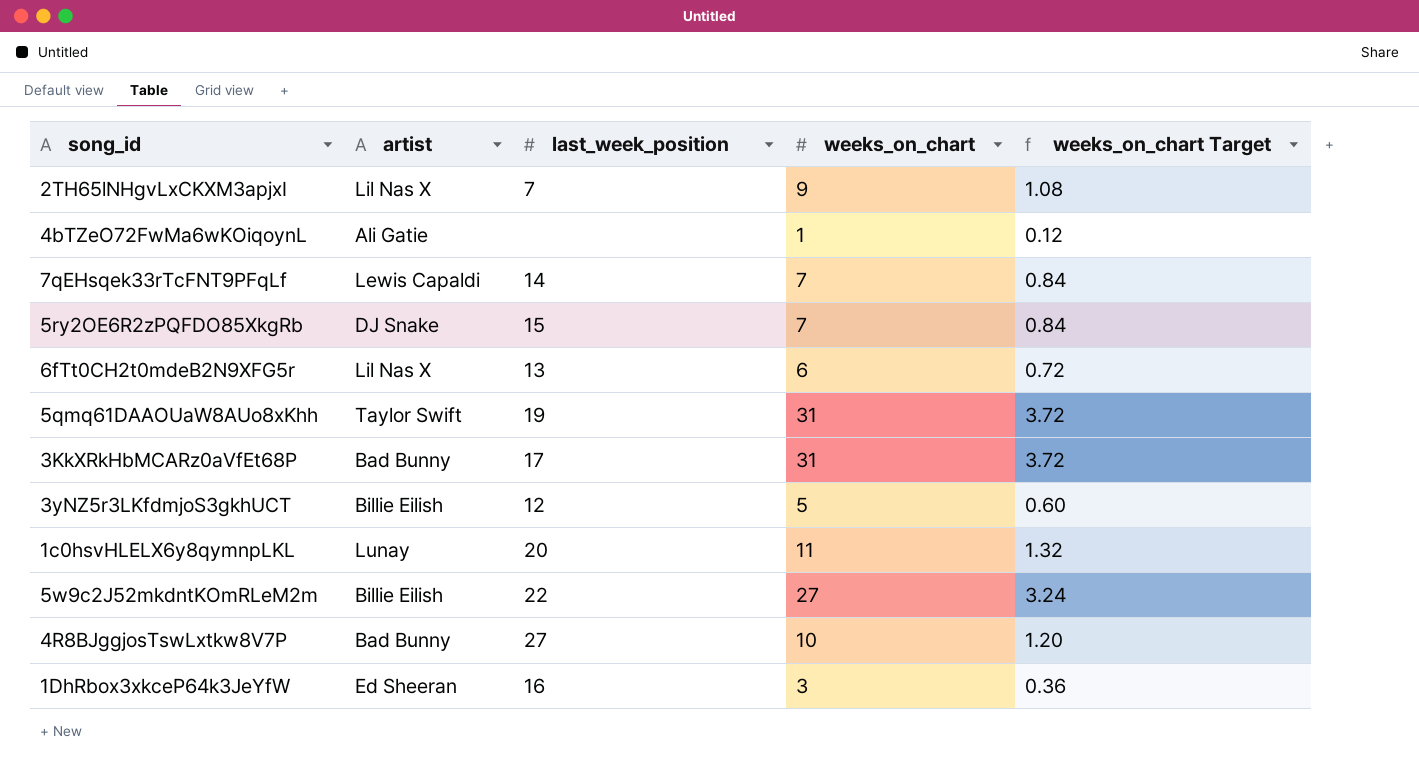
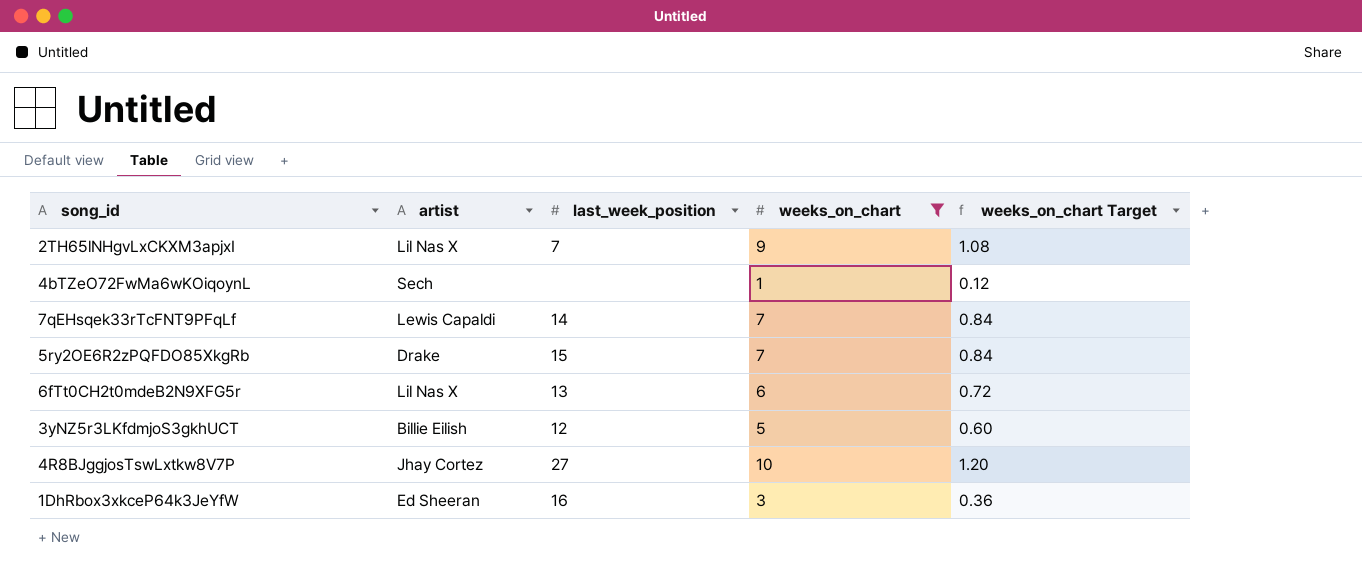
filter: none -> weeks_on_chart <= 10
4bTZeO72FwMa6wKOiqoynL | artist: Ali Gatie -> Sech
5ry2OE6R2zPQFDO85XkgRb | artist: DJ Snake -> Drake
4R8BJggjosTswLxtkw8V7P | artist: Bad Bunny -> Jhay Cortez

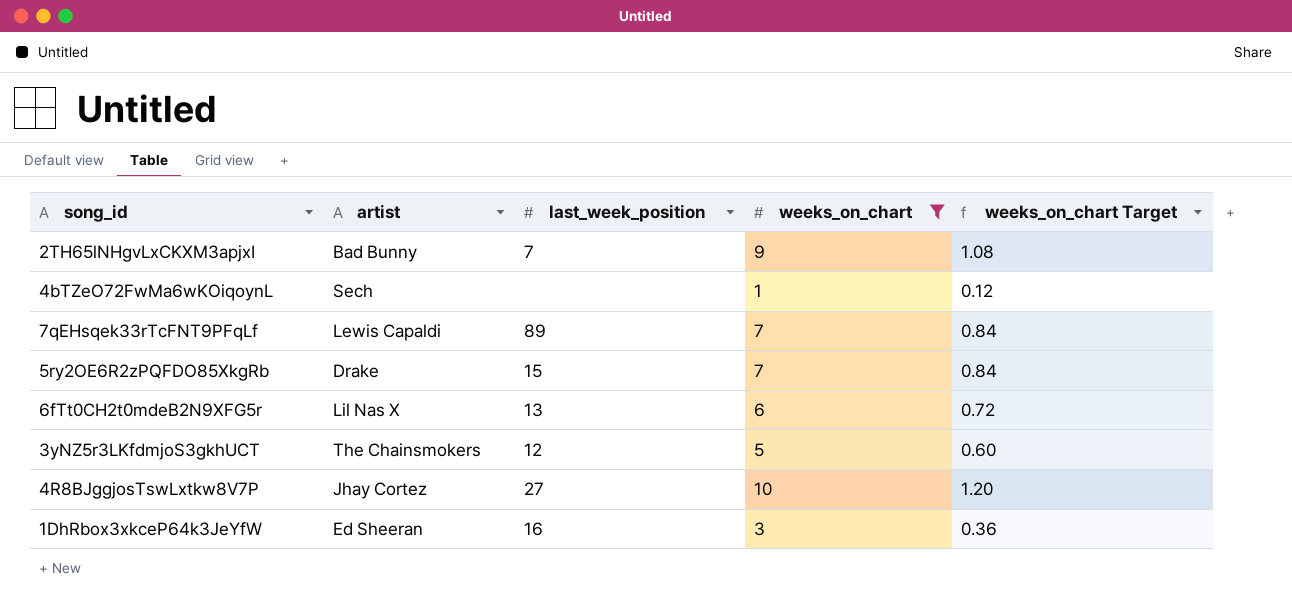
2TH65lNHgvLxCKXM3apjxI | artist: Lil Nas X -> Bad Bunny
7qEHsqek33rTcFNT9PFqLf | last_week_position: 14 -> 89
3yNZ5r3LKfdmjoS3gkhUCT | artist: Billie Eilish -> The Chainsmokers

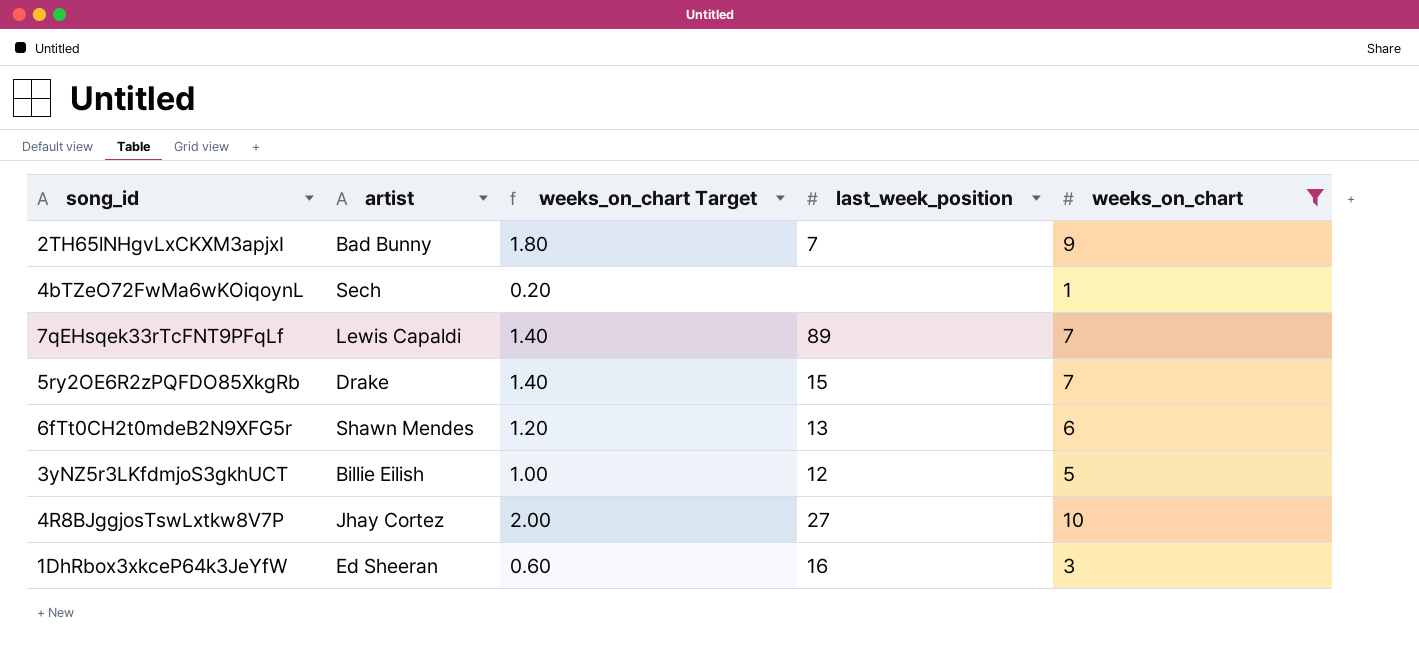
column weeks_on_chart Target | formula: [weeks_on_chart] * 0.12 -> [weeks_on_chart] * 0.2
column weeks_on_chart Target | position: 5 -> 3
6fTt0CH2t0mdeB2N9XFG5r | artist: Lil Nas X -> Shawn Mendes
3yNZ5r3LKfdmjoS3gkhUCT | artist: The Chainsmokers -> Billie Eilish

